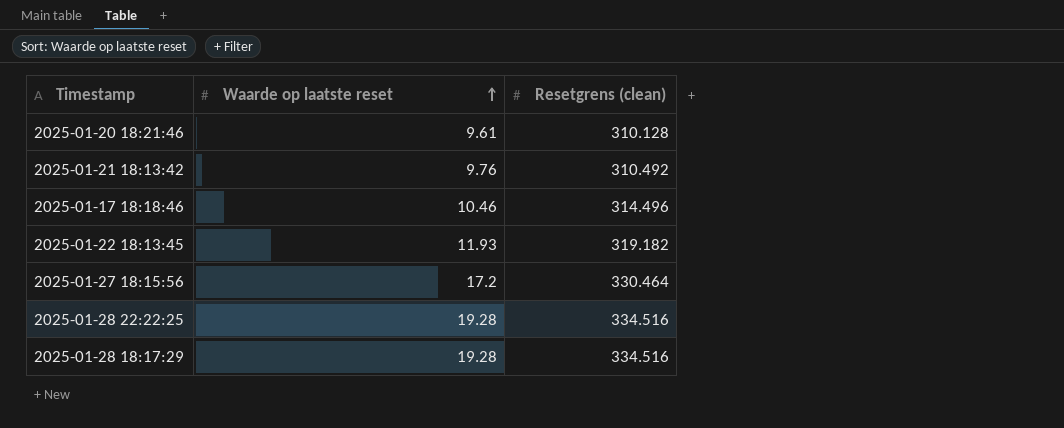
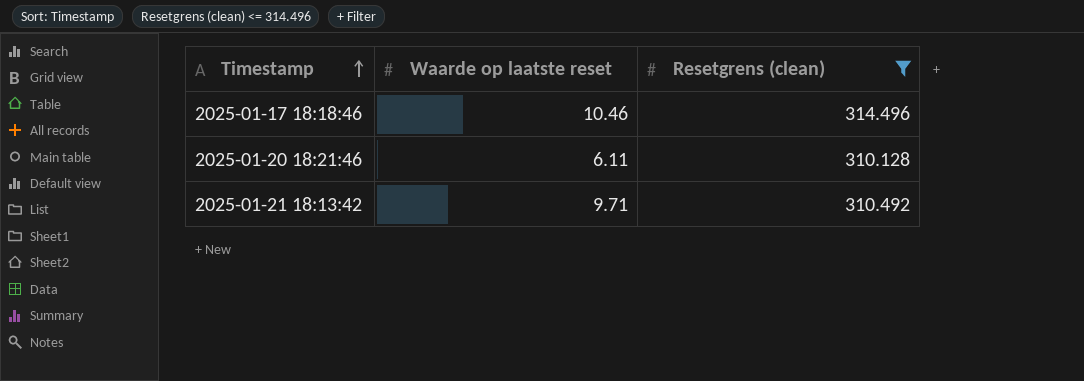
filter: none -> Resetgrens (clean) <= 314.496
row order: Waarde op laatste reset ascending -> Timestamp ascending
2025-01-20 18:21:46 | Waarde op laatste reset: 9.61 -> 6.11
2025-01-21 18:13:42 | Waarde op laatste reset: 9.76 -> 9.71

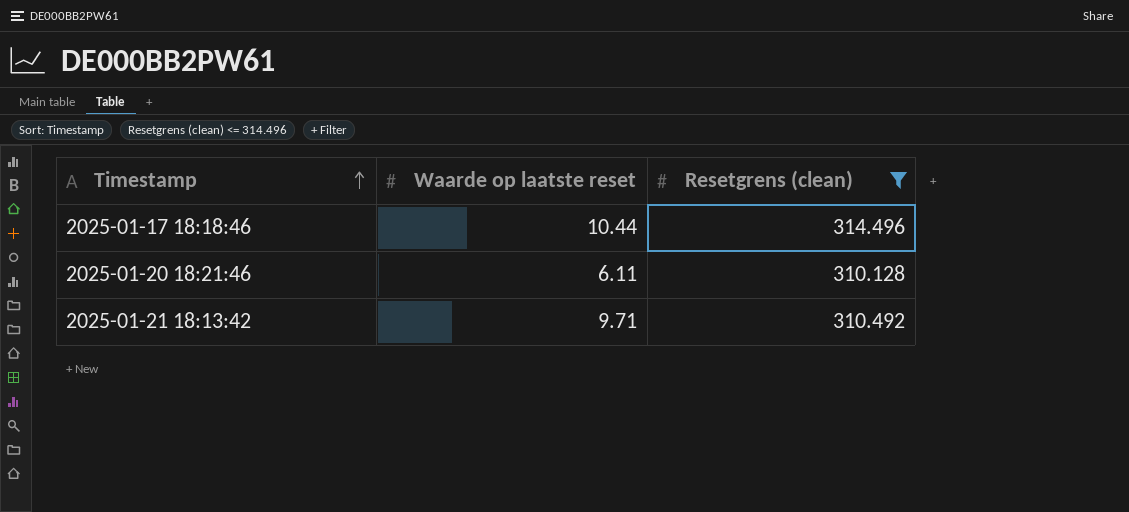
2025-01-17 18:18:46 | Waarde op laatste reset: 10.46 -> 10.44

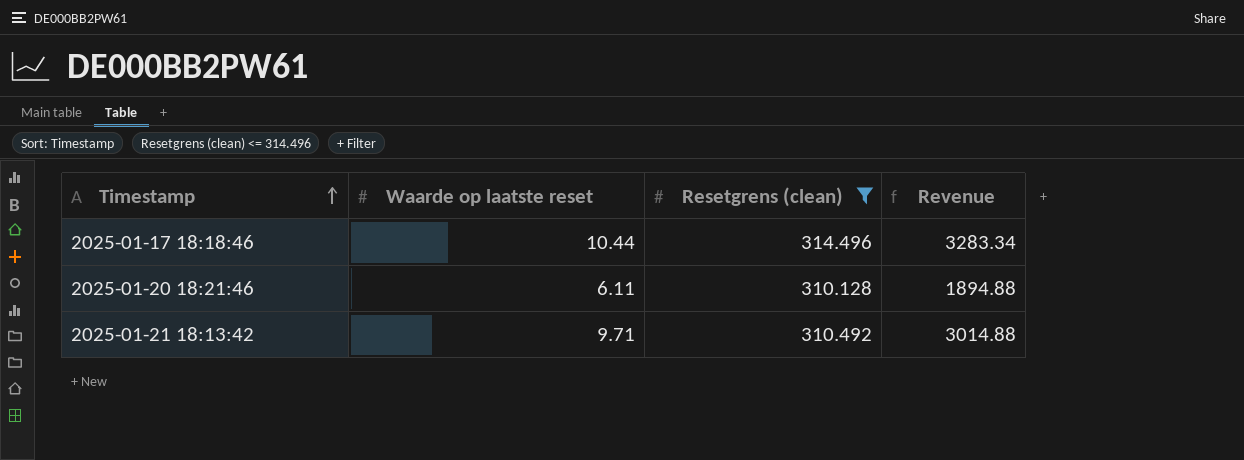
column Revenue | formula: none -> [Waarde op laatste reset] * [Resetgrens (clean)]

